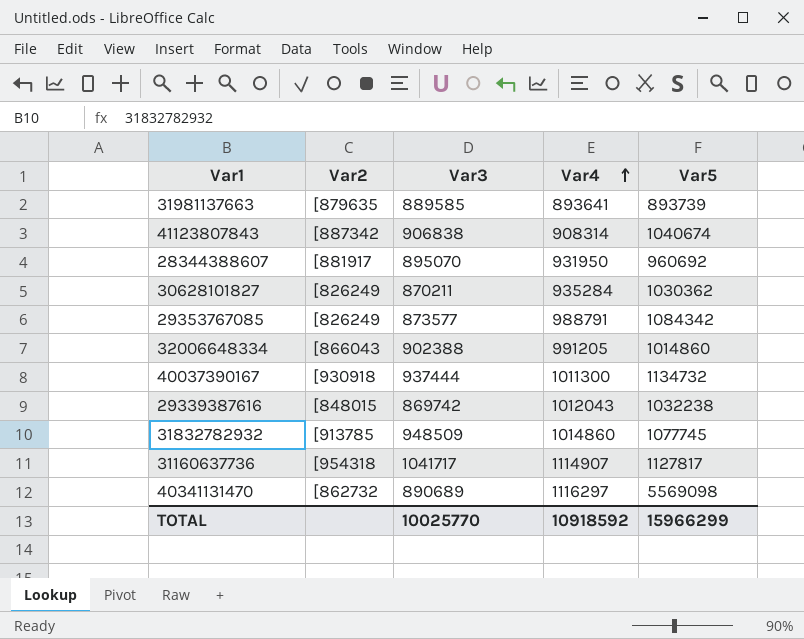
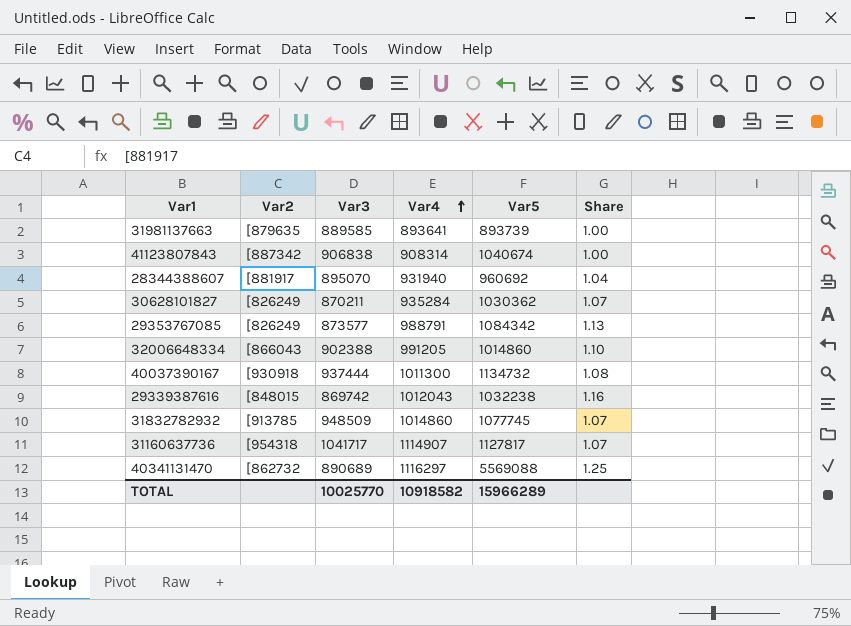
column Share | formula: none -> [Var4] / [Var3]
28344388607 | Var4: 931950 -> 931940
40341131470 | Var5: 5569098 -> 5569088
TOTAL | Var4: 10918592 -> 10918582
TOTAL | Var5: 15966299 -> 15966289

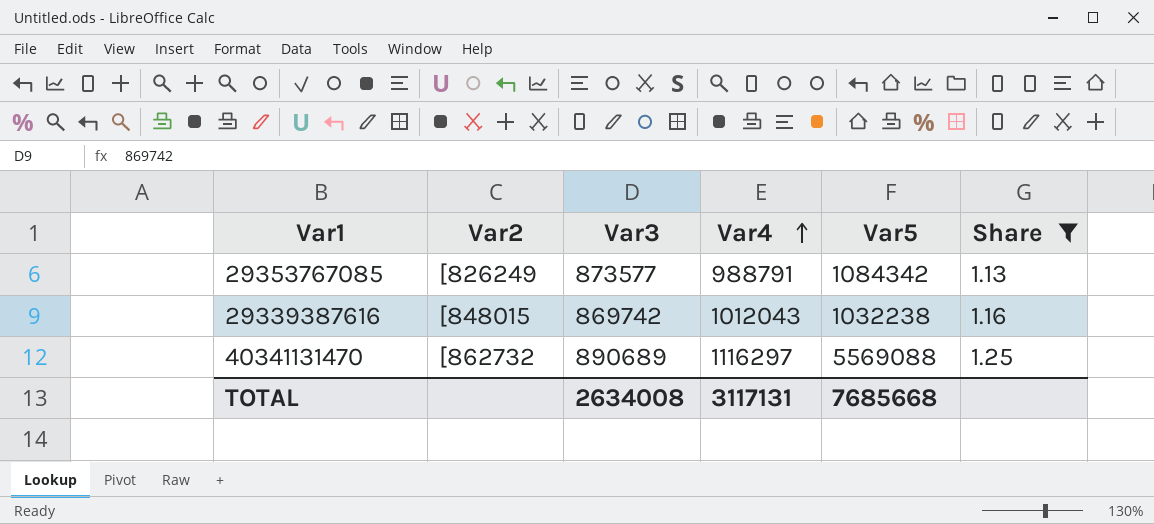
filter: none -> Share >= 1.13
TOTAL | Var3: 10025770 -> 2634008
TOTAL | Var4: 10918582 -> 3117131
TOTAL | Var5: 15966289 -> 7685668

